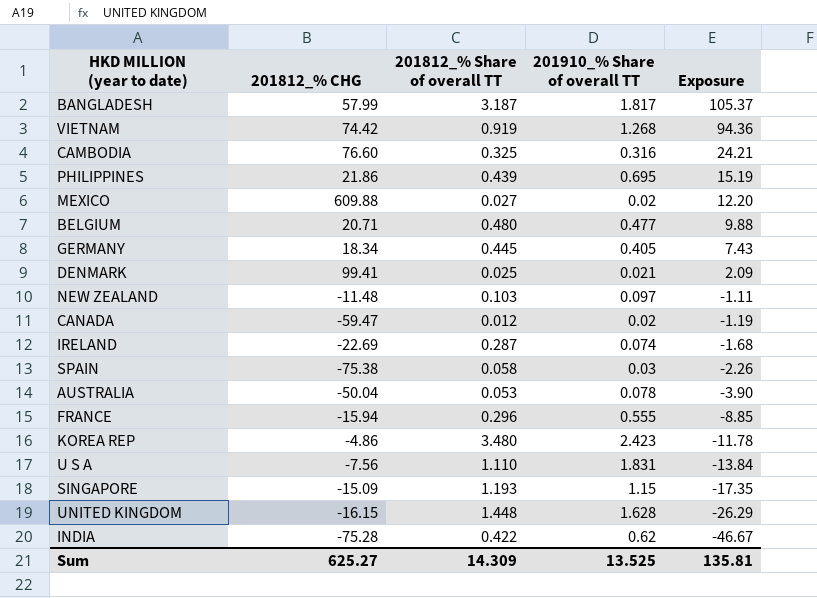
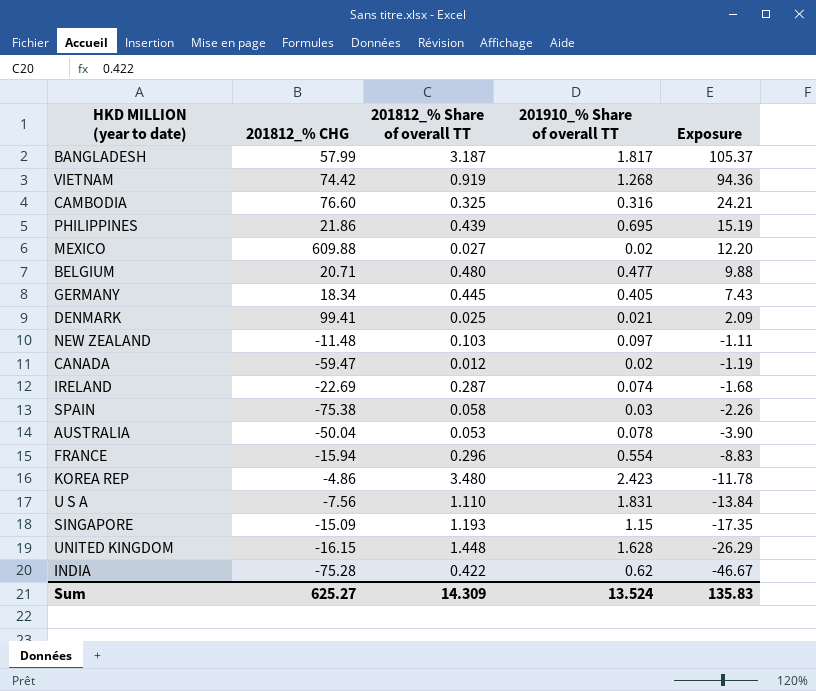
FRANCE | 201910_% Share of overall TT: 0.555 -> 0.554
FRANCE | Exposure: -8.85 -> -8.83
Sum | 201910_% Share of overall TT: 13.525 -> 13.524
Sum | Exposure: 135.81 -> 135.83

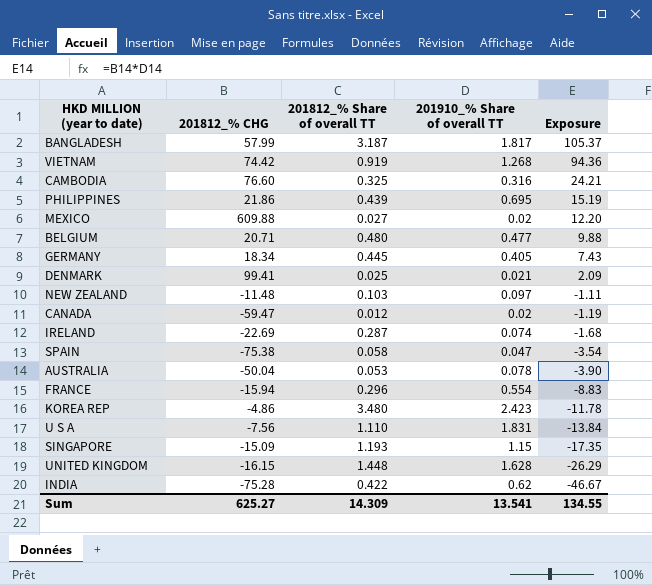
SPAIN | 201910_% Share of overall TT: 0.03 -> 0.047
SPAIN | Exposure: -2.26 -> -3.54
Sum | 201910_% Share of overall TT: 13.524 -> 13.541
Sum | Exposure: 135.83 -> 134.55

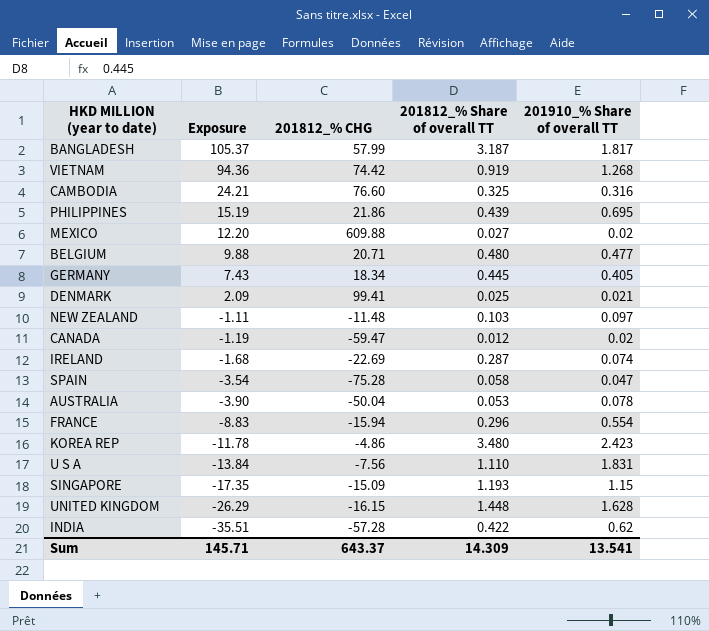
column Exposure | position: 5 -> 2
SPAIN | 201812_% CHG: -75.38 -> -75.28
INDIA | Exposure: -46.67 -> -35.51
INDIA | 201812_% CHG: -75.28 -> -57.28
Sum | Exposure: 134.55 -> 145.71
Sum | 201812_% CHG: 625.27 -> 643.37

